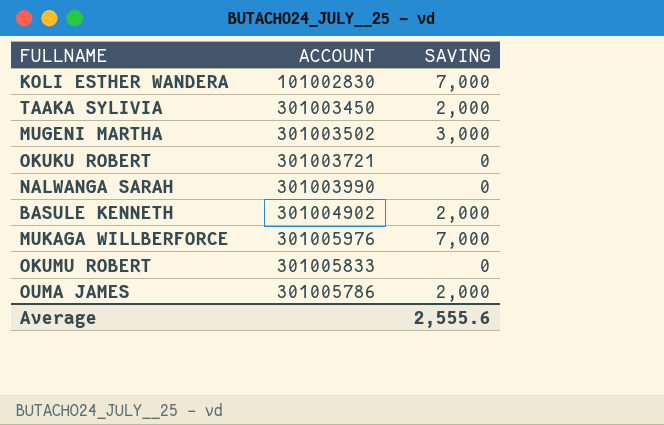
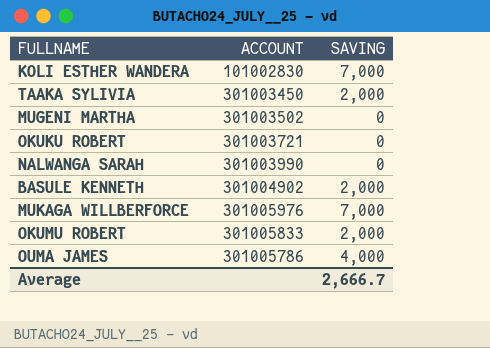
MUGENI MARTHA | SAVING: 3,000 -> 0
OKUMU ROBERT | SAVING: 0 -> 2,000
OUMA JAMES | SAVING: 2,000 -> 4,000
Average | SAVING: 2,555.6 -> 2,666.7

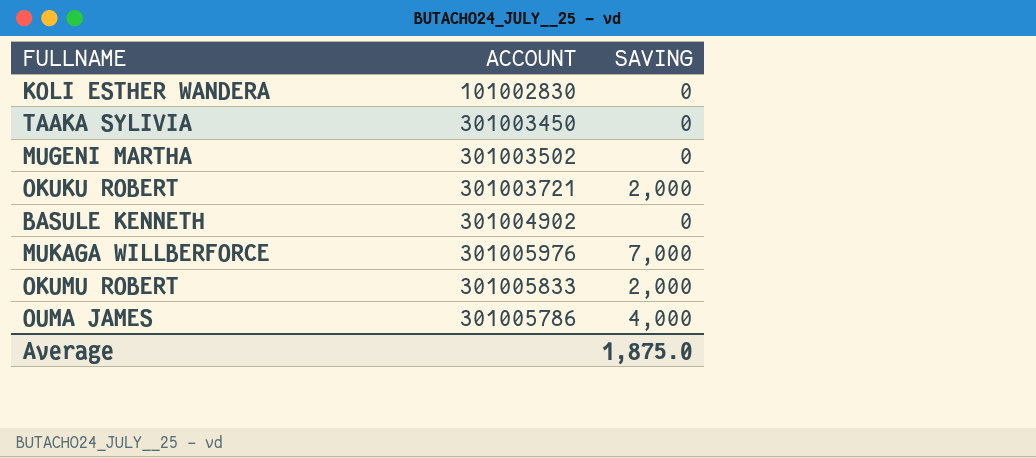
row NALWANGA SARAH: 301003990 | 0 -> none
KOLI ESTHER WANDERA | SAVING: 7,000 -> 0
TAAKA SYLIVIA | SAVING: 2,000 -> 0
OKUKU ROBERT | SAVING: 0 -> 2,000
BASULE KENNETH | SAVING: 2,000 -> 0
Average | SAVING: 2,666.7 -> 1,875.0

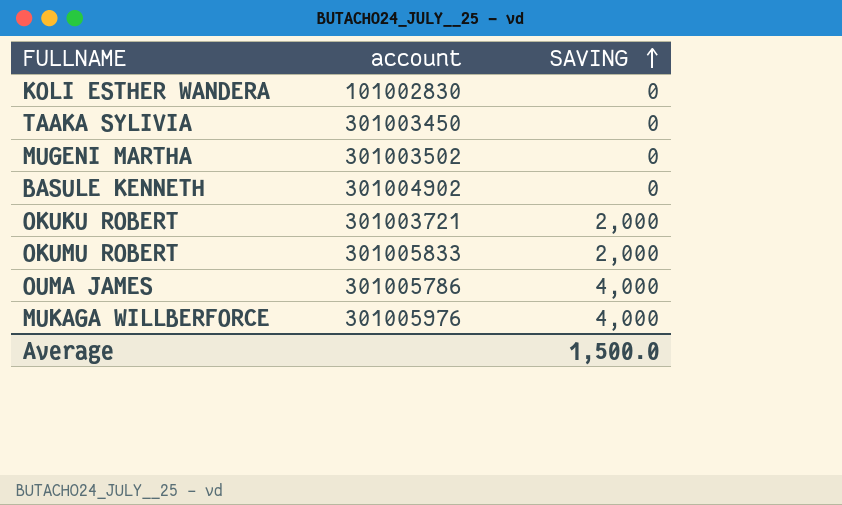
row order: none -> SAVING ascending
column name: ACCOUNT -> account
MUKAGA WILLBERFORCE | SAVING: 7,000 -> 4,000
Average | SAVING: 1,875.0 -> 1,500.0

